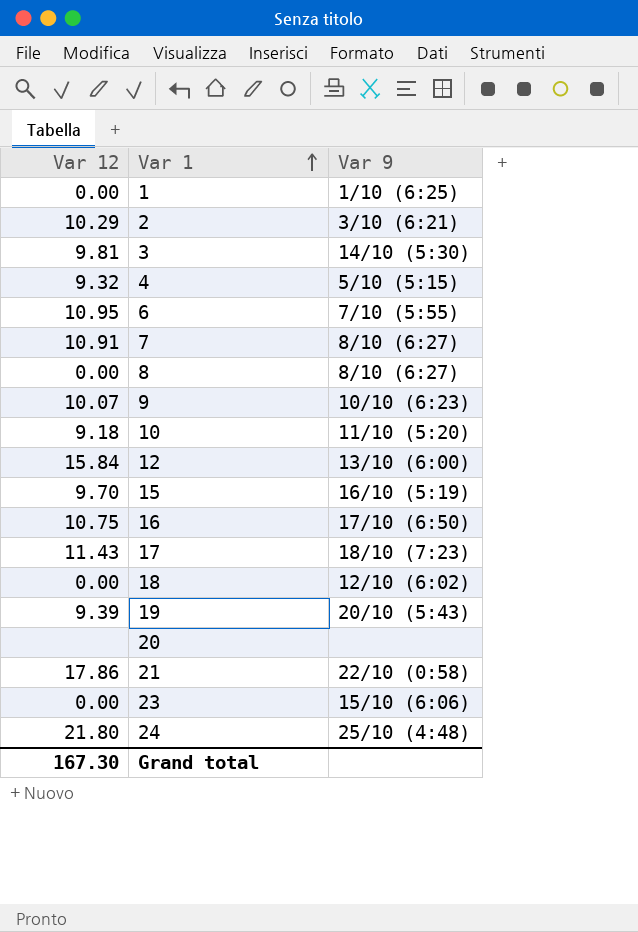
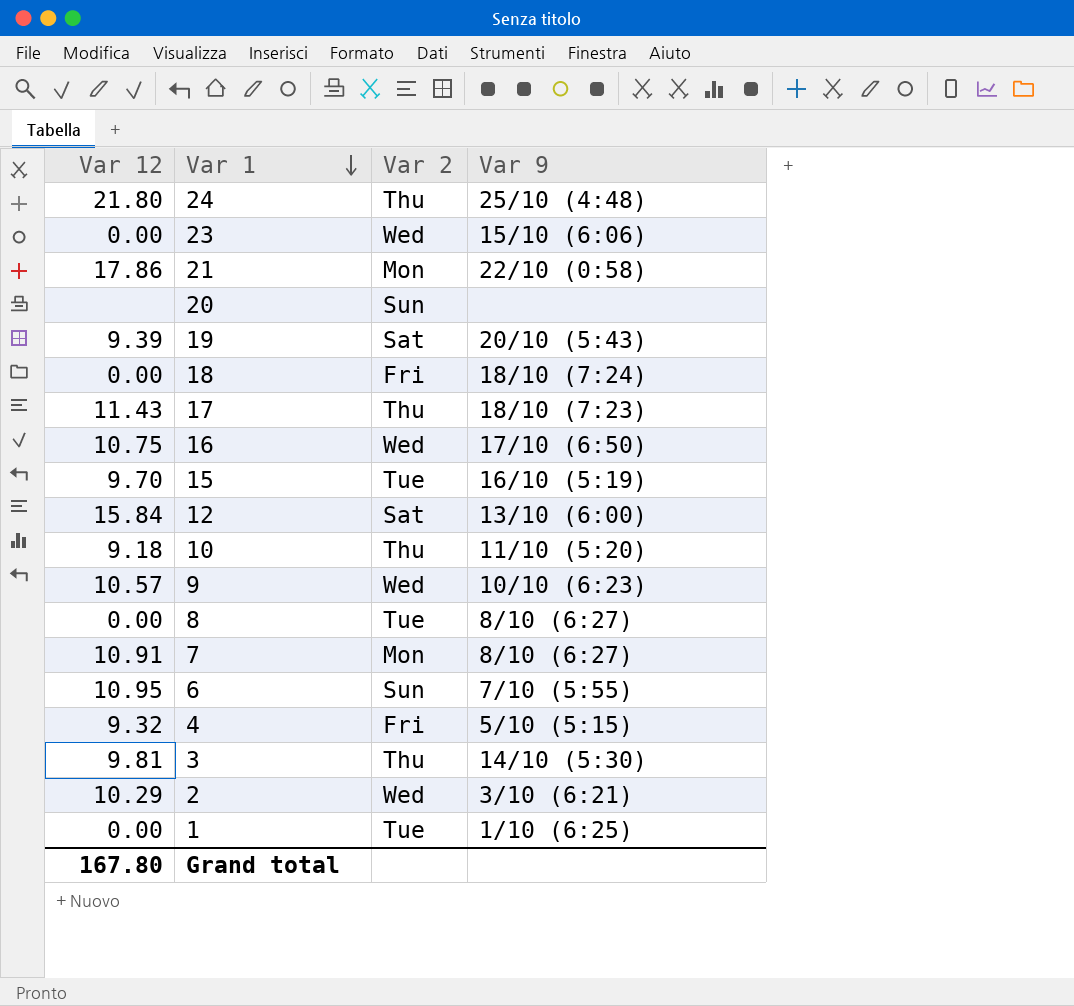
row order: Var 1 ascending -> Var 1 descending
column Var 2 | position: none -> 3
18 | Var 9: 12/10 (6:02) -> 18/10 (7:24)
9 | Var 12: 10.07 -> 10.57
Grand total | Var 12: 167.30 -> 167.80

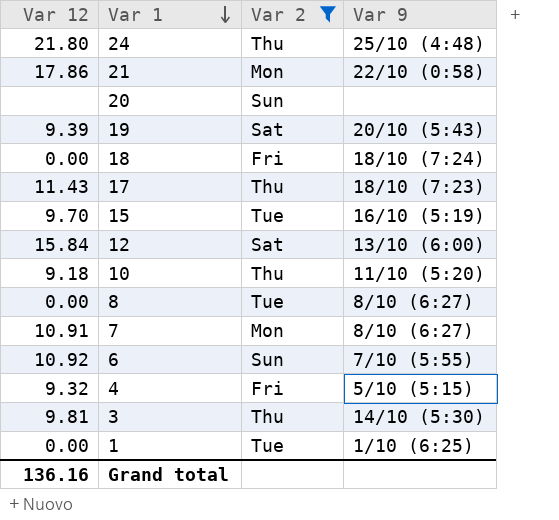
filter: none -> Var 2 != Wed
6 | Var 12: 10.95 -> 10.92
Grand total | Var 12: 167.80 -> 136.16

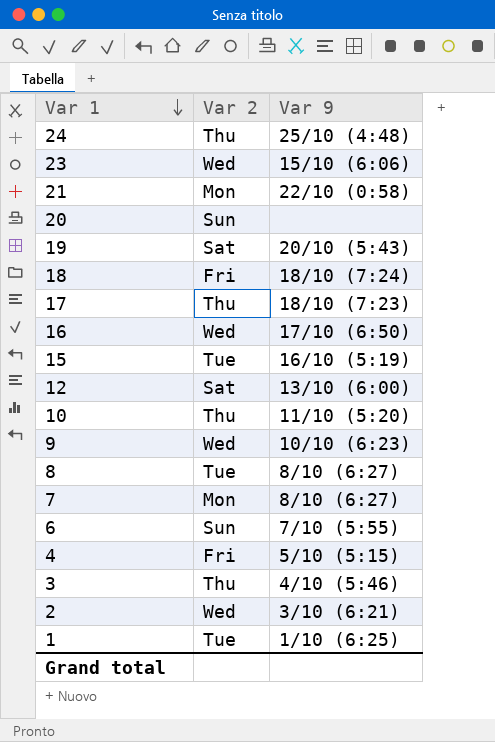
filter: Var 2 != Wed -> none
column Var 12 | position: 1 -> none
3 | Var 9: 14/10 (5:30) -> 4/10 (5:46)

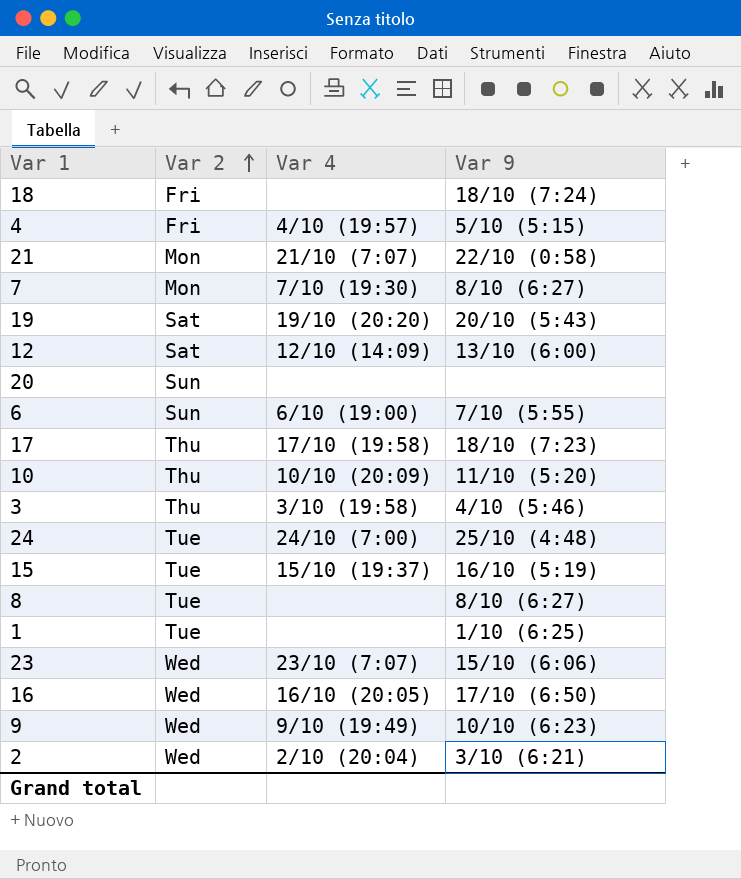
row order: Var 1 descending -> Var 2 ascending
column Var 4 | position: none -> 3
24 | Var 2: Thu -> Tue

